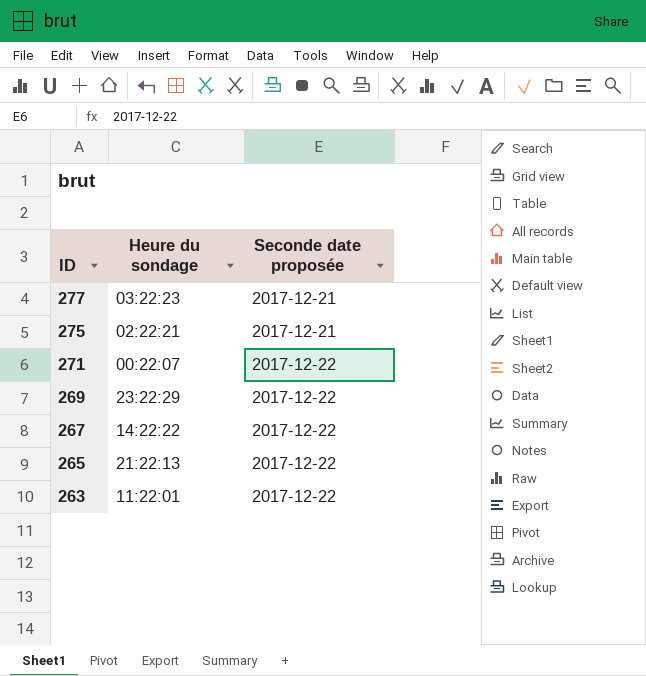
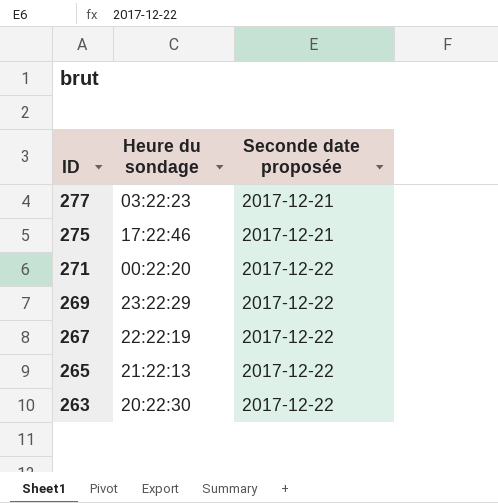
275 | Heure du sondage: 02:22:21 -> 17:22:46
271 | Heure du sondage: 00:22:07 -> 00:22:20
267 | Heure du sondage: 14:22:22 -> 22:22:19
263 | Heure du sondage: 11:22:01 -> 20:22:30

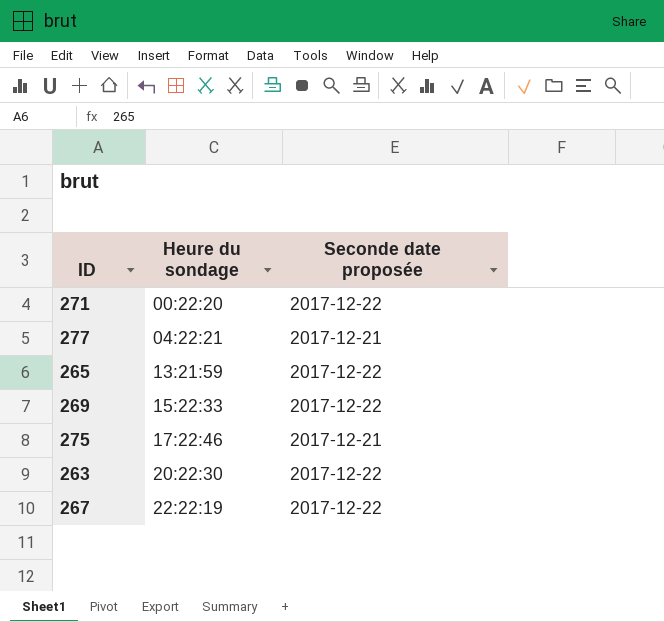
row order: ID descending -> Heure du sondage ascending
277 | Heure du sondage: 03:22:23 -> 04:22:21
265 | Heure du sondage: 21:22:13 -> 13:21:59
269 | Heure du sondage: 23:22:29 -> 15:22:33

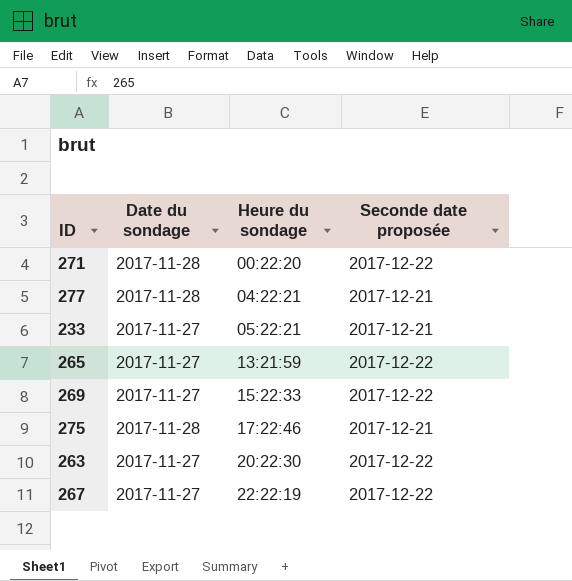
column Date du sondage | position: none -> 2
row 233: none -> 2017-11-27 | 05:22:21 | 2017-12-21

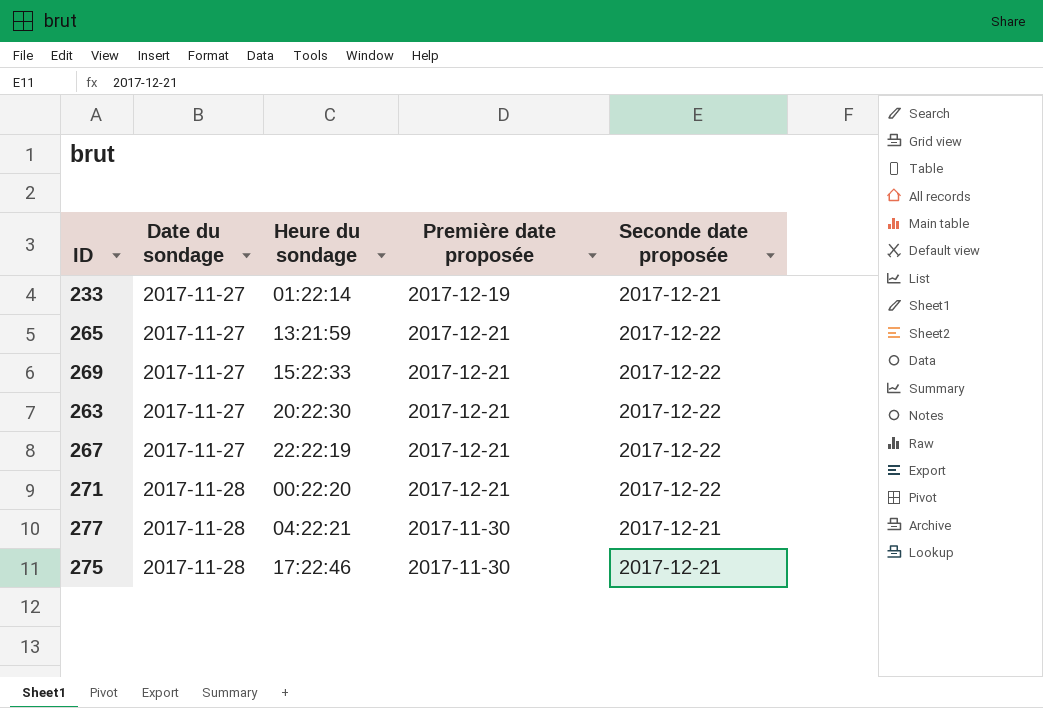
row order: Heure du sondage ascending -> Date du sondage ascending
column Première date proposée | position: none -> 4
233 | Heure du sondage: 05:22:21 -> 01:22:14

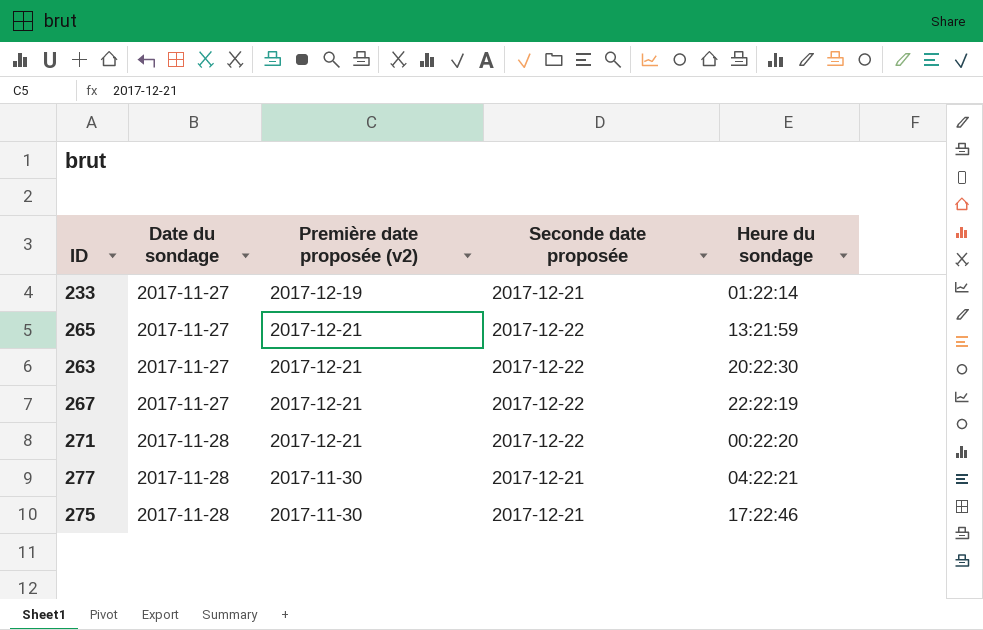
column name: Première date proposée -> Première date proposée (v2)
column Heure du sondage | position: 3 -> 5
row 269: 2017-11-27 | 15:22:33 | 2017-12-21 | 2017-12-22 -> none

